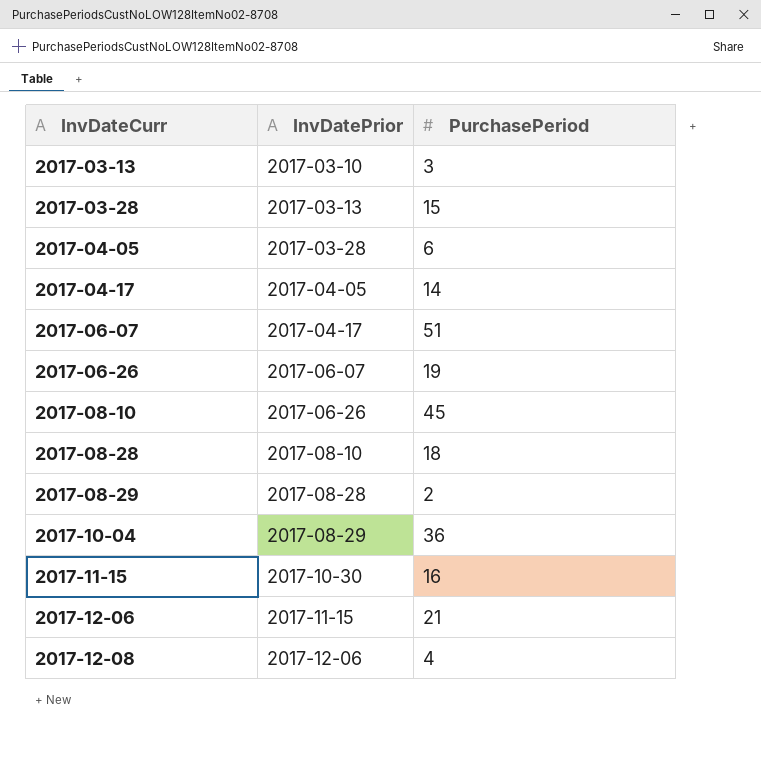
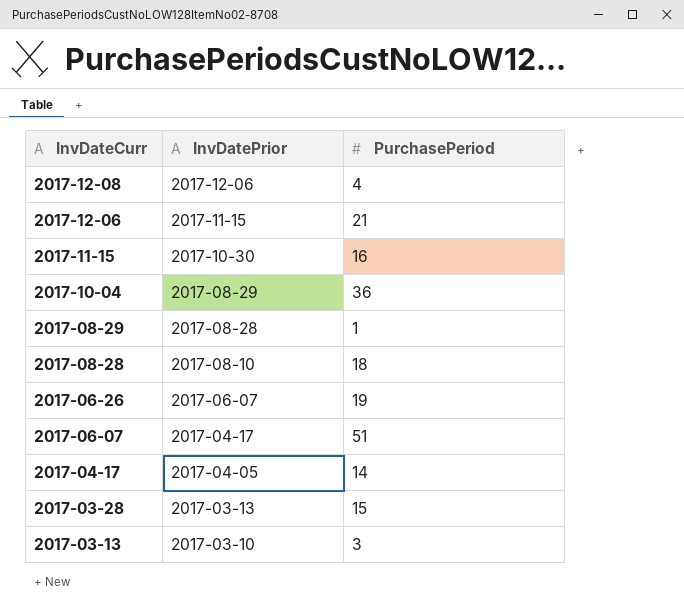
row order: InvDateCurr ascending -> InvDateCurr descending
row 2017-04-05: 2017-03-28 | 6 -> none
row 2017-08-10: 2017-06-26 | 45 -> none
2017-08-29 | PurchasePeriod: 2 -> 1

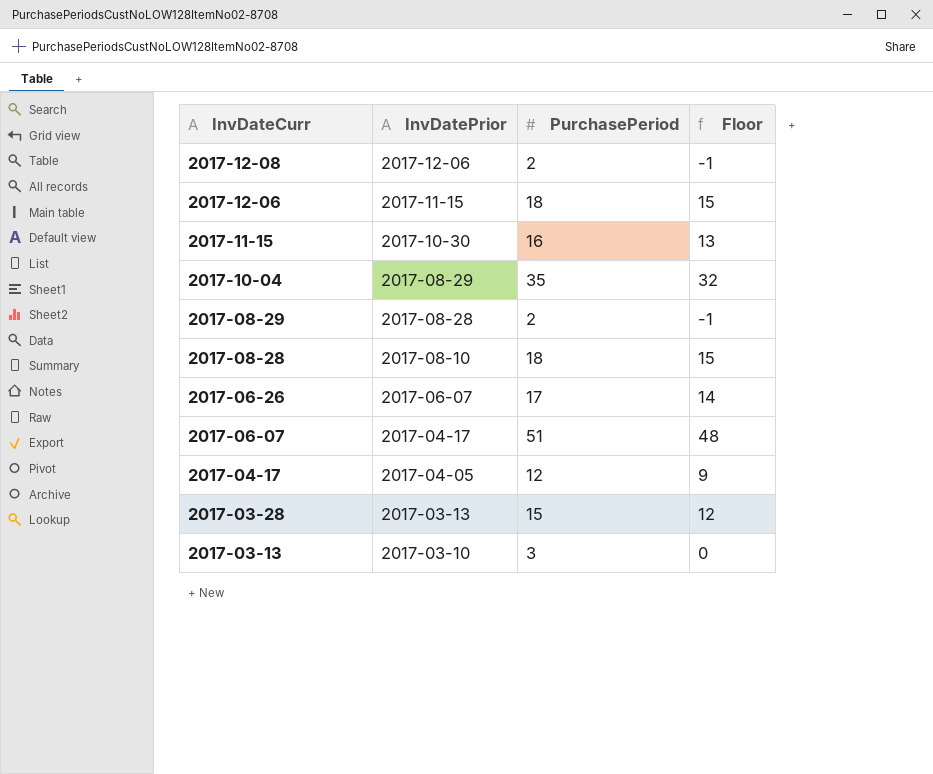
column Floor | formula: none -> [PurchasePeriod] - 3
2017-12-08 | PurchasePeriod: 4 -> 2
2017-12-06 | PurchasePeriod: 21 -> 18
2017-10-04 | PurchasePeriod: 36 -> 35
2017-08-29 | PurchasePeriod: 1 -> 2
2017-06-26 | PurchasePeriod: 19 -> 17
2017-04-17 | PurchasePeriod: 14 -> 12

